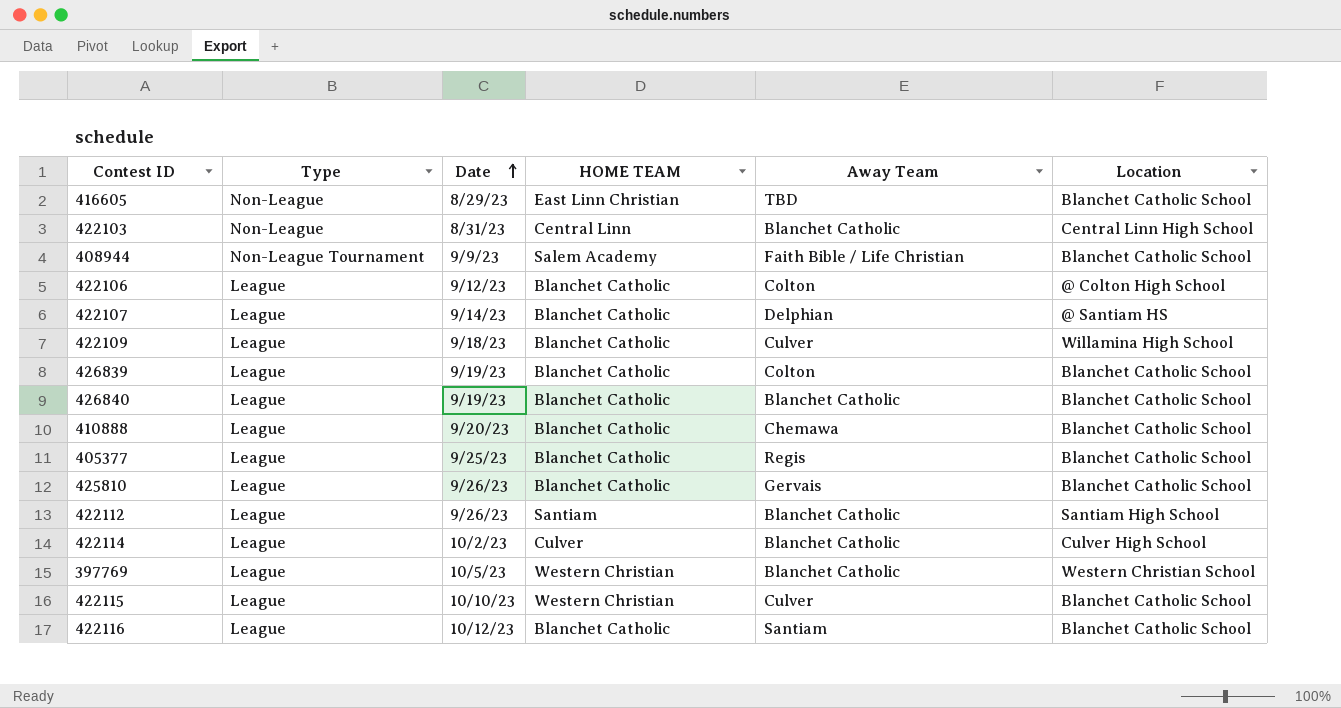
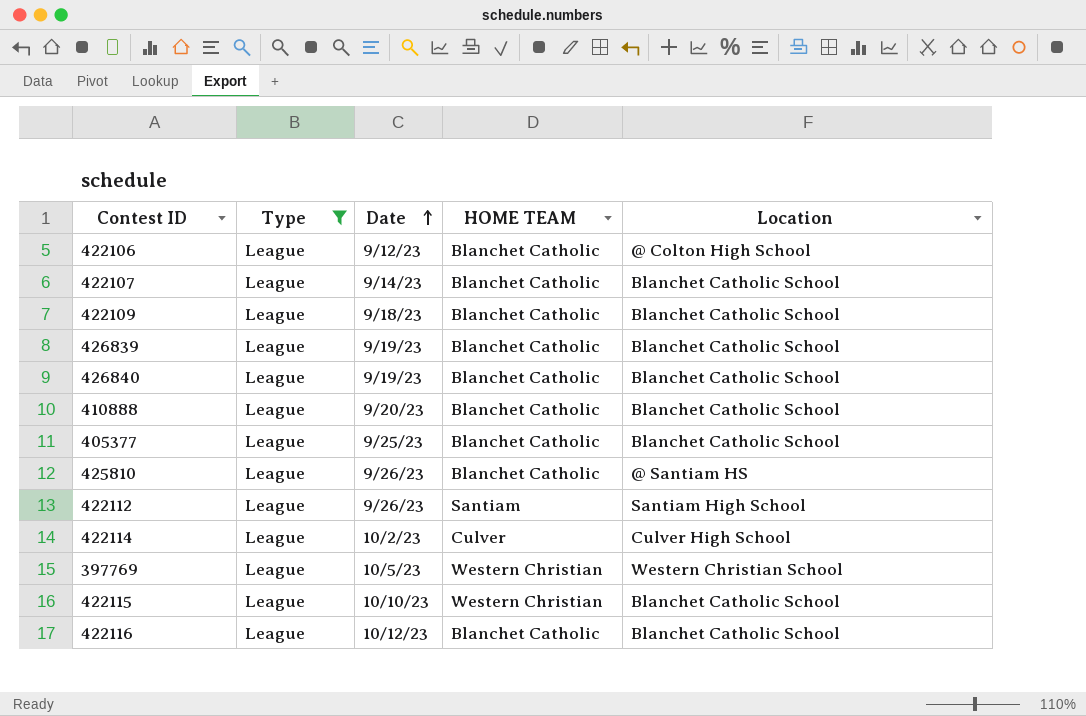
filter: none -> Type = League
column Away Team | position: 5 -> none
422107 | Location: @ Santiam HS -> Blanchet Catholic School
422109 | Location: Willamina High School -> Blanchet Catholic School
425810 | Location: Blanchet Catholic School -> @ Santiam HS

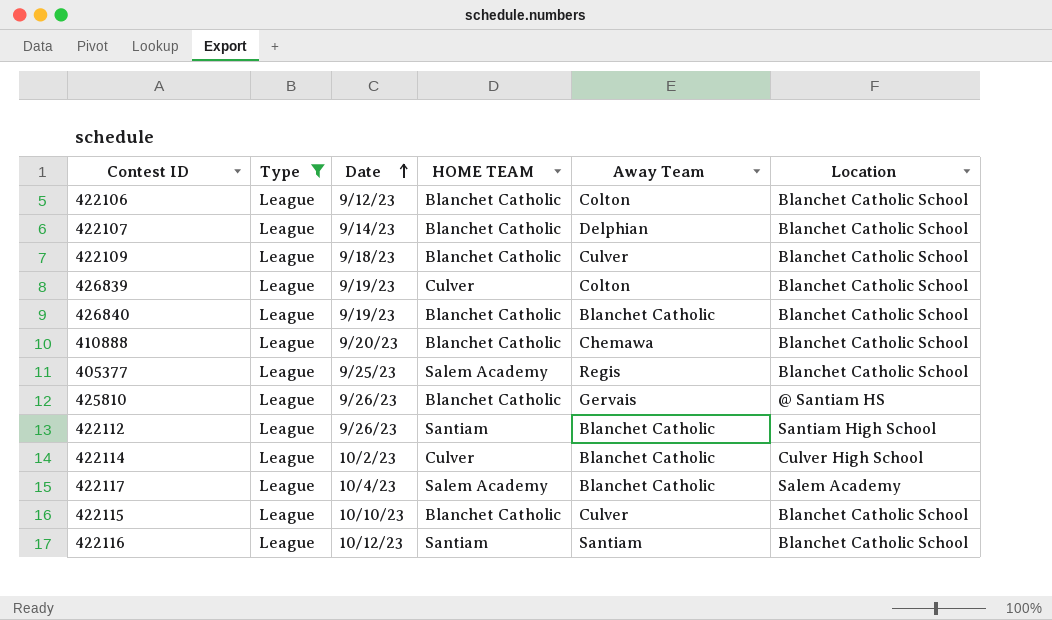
column Away Team | position: none -> 5
row 397769: League | 10/5/23 | Western Christian | Western Christian School -> none
422106 | Location: @ Colton High School -> Blanchet Catholic School
426839 | HOME TEAM: Blanchet Catholic -> Culver
405377 | HOME TEAM: Blanchet Catholic -> Salem Academy
row 422117: none -> League | 10/4/23 | Salem Academy | Blanchet Catholic | Salem Academy
422115 | HOME TEAM: Western Christian -> Blanchet Catholic
422116 | HOME TEAM: Blanchet Catholic -> Santiam

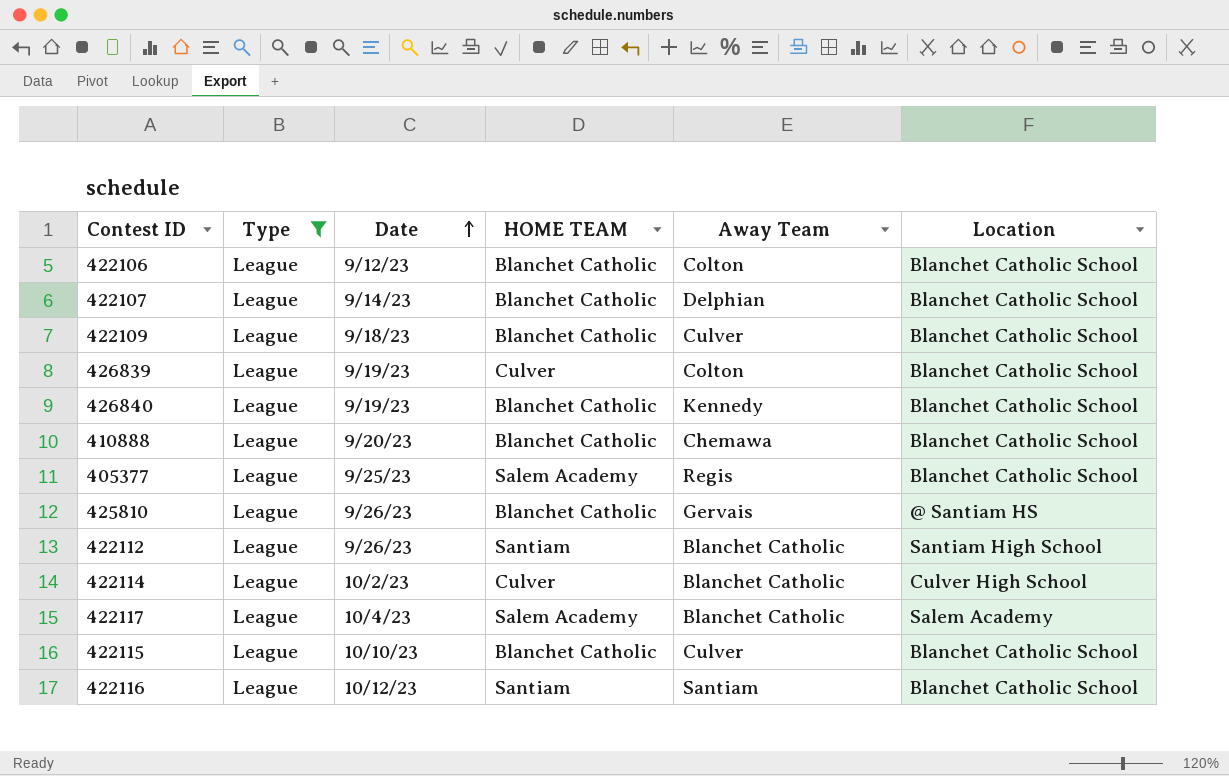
426840 | Away Team: Blanchet Catholic -> Kennedy

